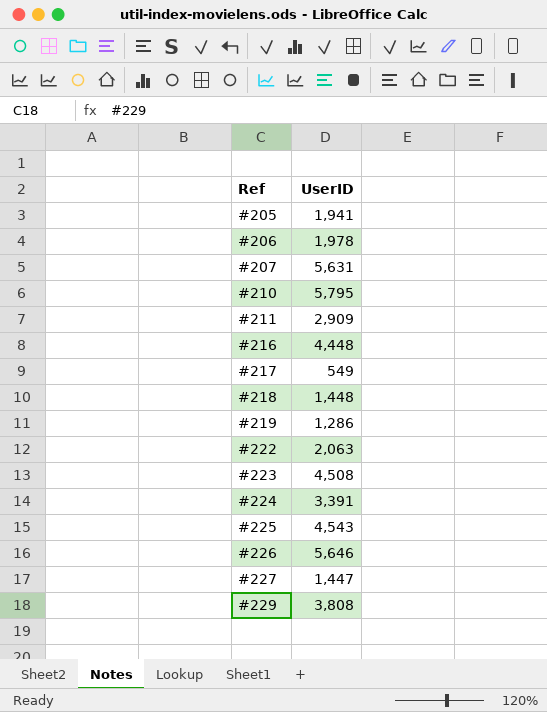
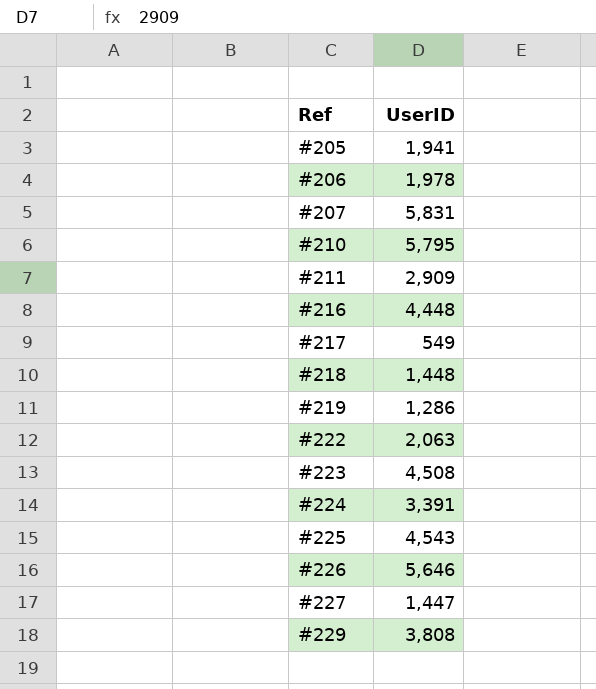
#207 | UserID: 5,631 -> 5,831

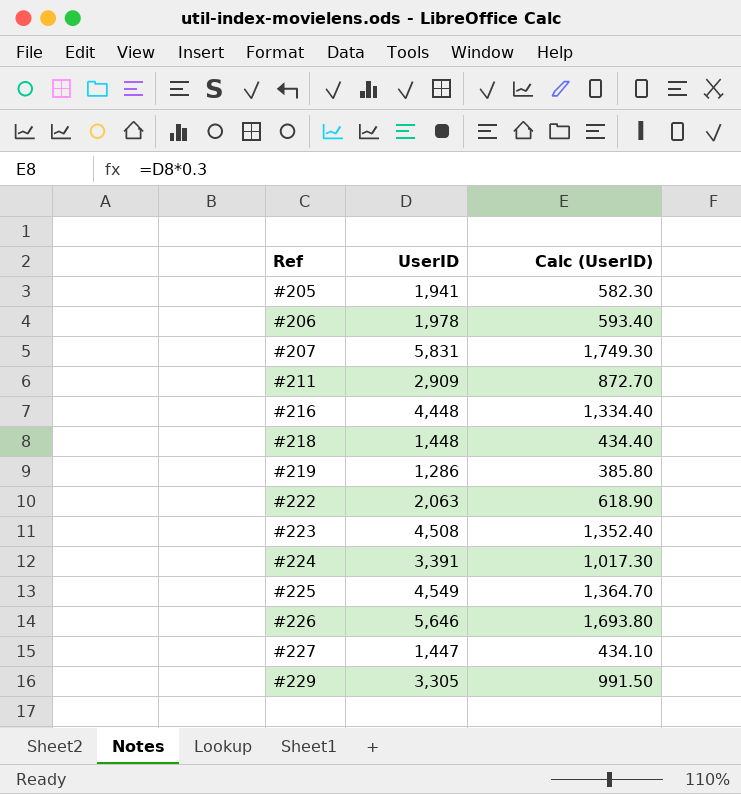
column Calc (UserID) | formula: none -> [UserID] * 0.3
row #210: 5,795 -> none
row #217: 549 -> none
#225 | UserID: 4,543 -> 4,549
#229 | UserID: 3,808 -> 3,305

